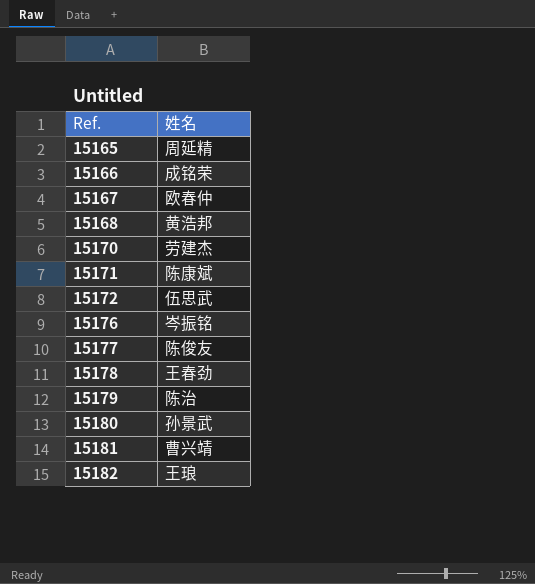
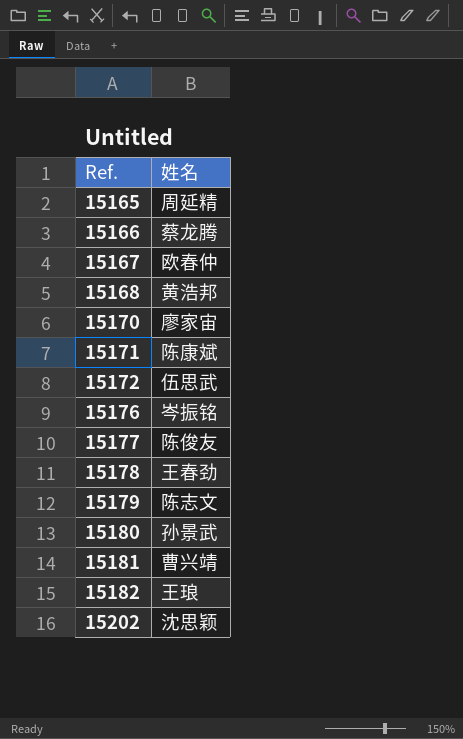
15166 | 姓名: 成铭荣 -> 蔡龙腾
15170 | 姓名: 劳建杰 -> 廖家宙
15179 | 姓名: 陈治 -> 陈志文
row 15202: none -> 沈思颖

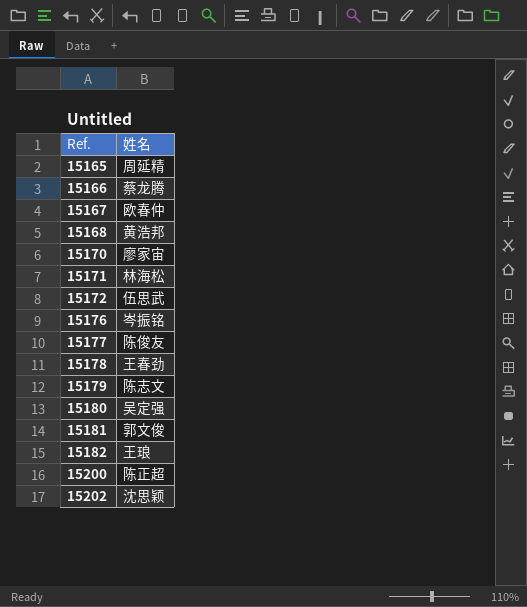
15171 | 姓名: 陈康斌 -> 林海松
15180 | 姓名: 孙景武 -> 吴定强
15181 | 姓名: 曹兴靖 -> 郭文俊
row 15200: none -> 陈正超

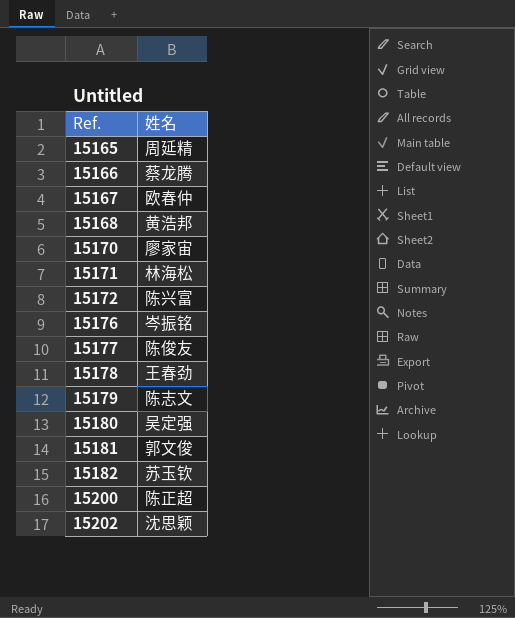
15172 | 姓名: 伍思武 -> 陈兴富
15182 | 姓名: 王琅 -> 苏玉钦

